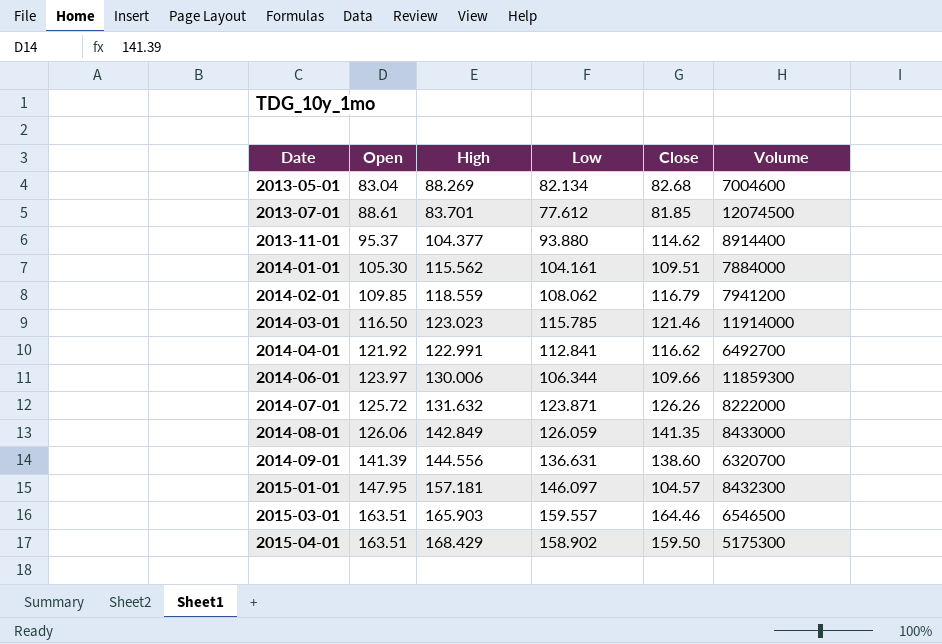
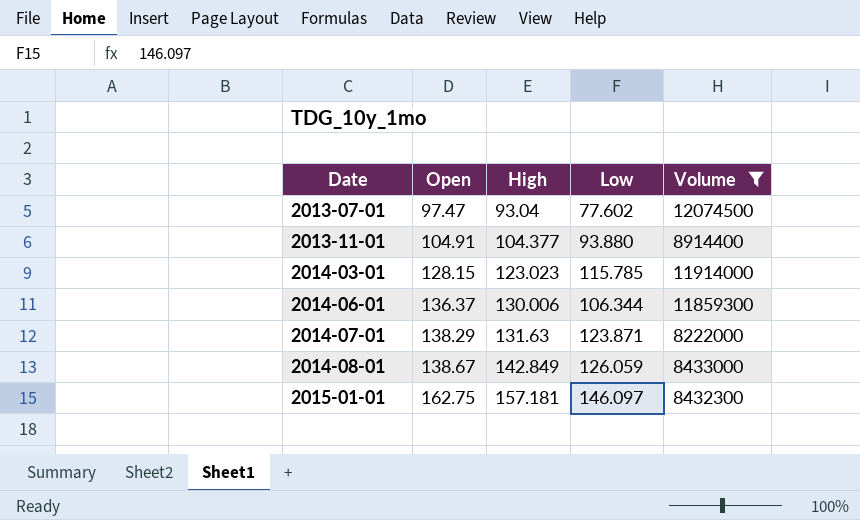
filter: none -> Volume >= 8222000
column Close | position: 5 -> none
2013-07-01 | Open: 88.61 -> 97.47
2013-07-01 | High: 83.701 -> 93.04
2013-07-01 | Low: 77.612 -> 77.602
2013-11-01 | Open: 95.37 -> 104.91
2014-03-01 | Open: 116.50 -> 128.15
2014-06-01 | Open: 123.97 -> 136.37
2014-07-01 | Open: 125.72 -> 138.29
2014-07-01 | High: 131.632 -> 131.63
2014-08-01 | Open: 126.06 -> 138.67
2015-01-01 | Open: 147.95 -> 162.75

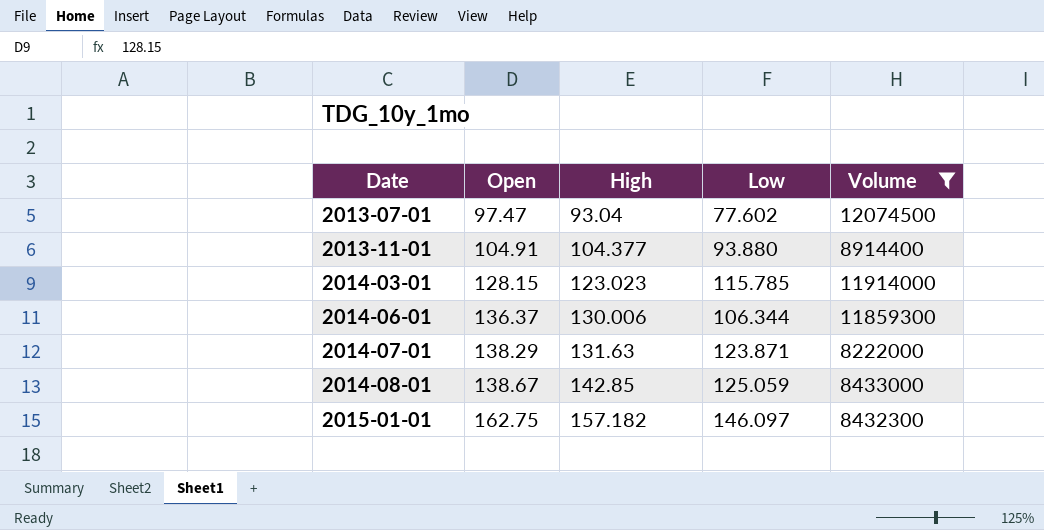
2014-08-01 | High: 142.849 -> 142.85
2014-08-01 | Low: 126.059 -> 125.059
2015-01-01 | High: 157.181 -> 157.182

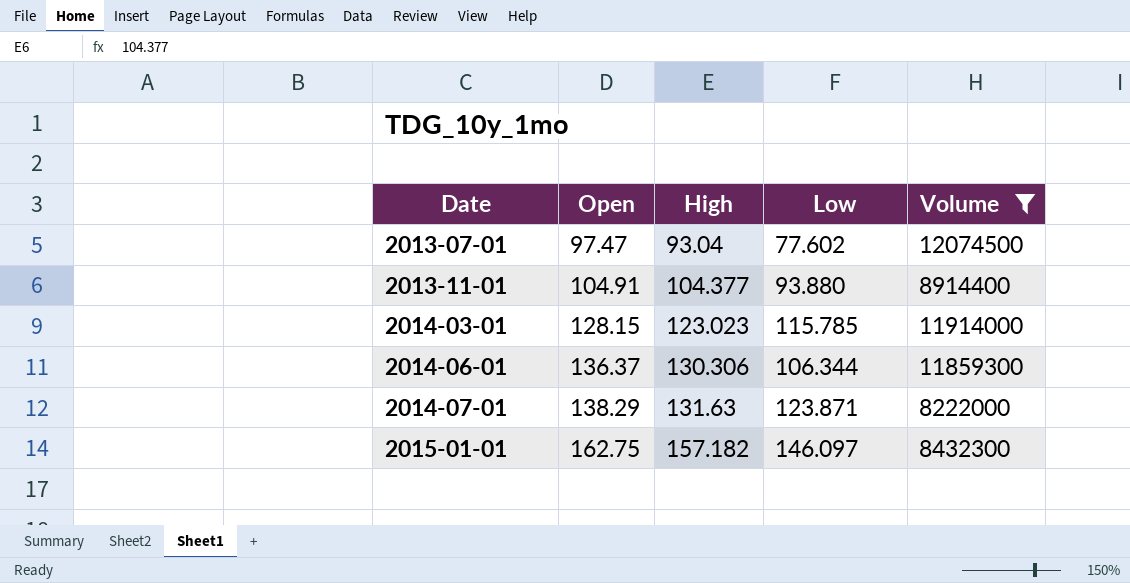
row 2014-08-01: 138.67 | 142.85 | 125.059 | 8433000 -> none
2014-06-01 | High: 130.006 -> 130.306

